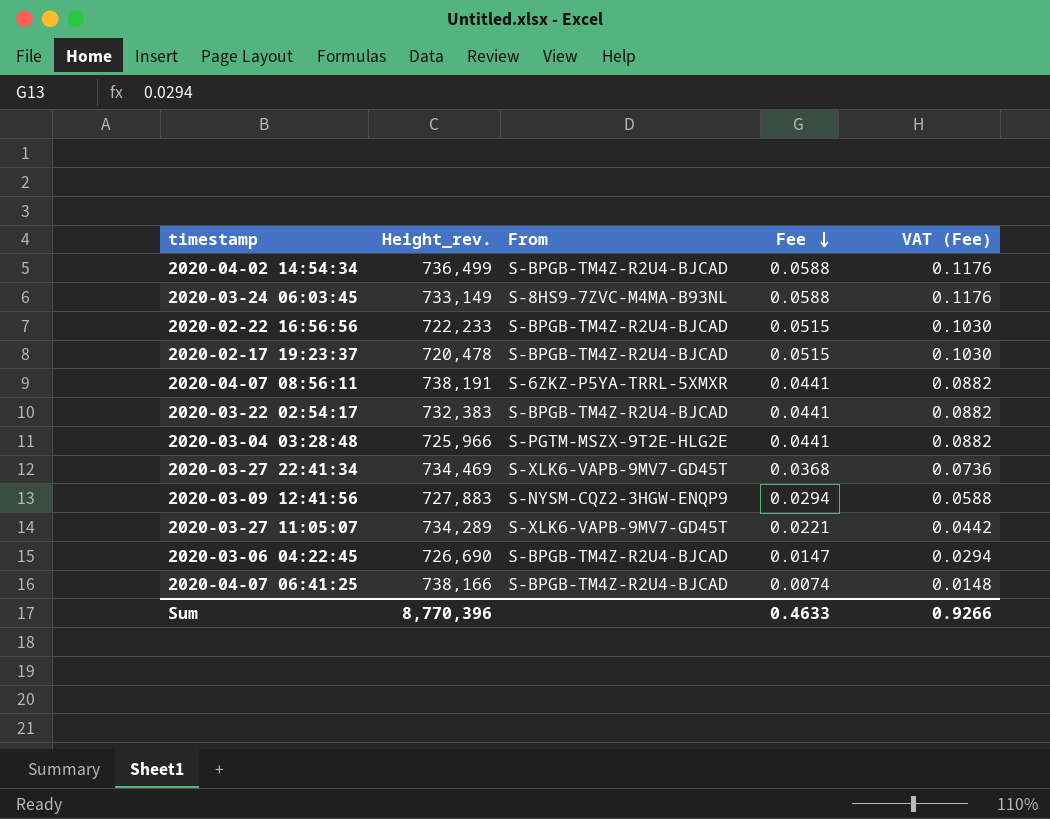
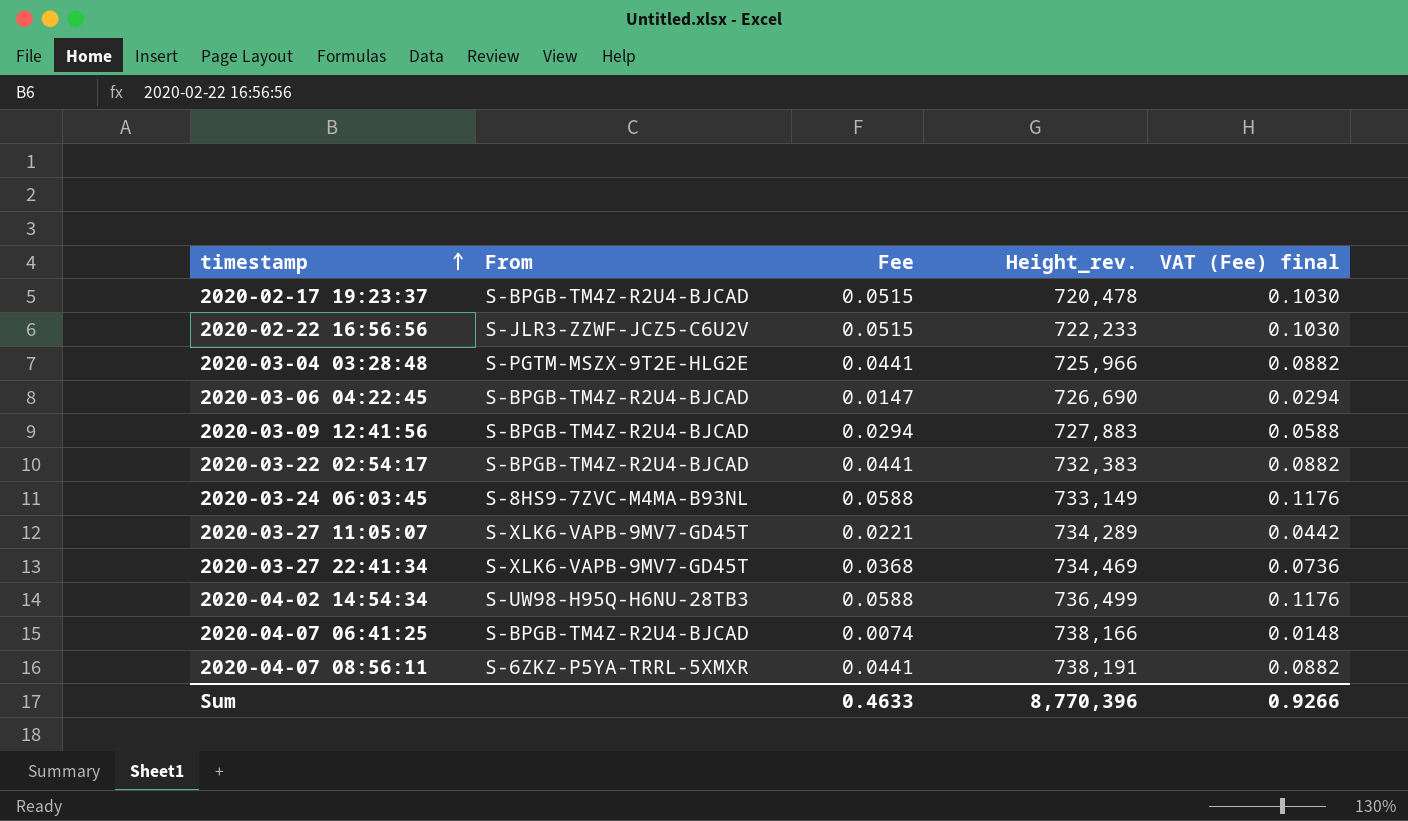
row order: Fee descending -> timestamp ascending
column Height_rev. | position: 2 -> 4
column name: VAT (Fee) -> VAT (Fee) final
2020-02-22 16:56:56 | From: S-BPGB-TM4Z-R2U4-BJCAD -> S-JLR3-ZZWF-JCZ5-C6U2V
2020-03-09 12:41:56 | From: S-NYSM-CQZ2-3HGW-ENQP9 -> S-BPGB-TM4Z-R2U4-BJCAD
2020-04-02 14:54:34 | From: S-BPGB-TM4Z-R2U4-BJCAD -> S-UW98-H95Q-H6NU-28TB3

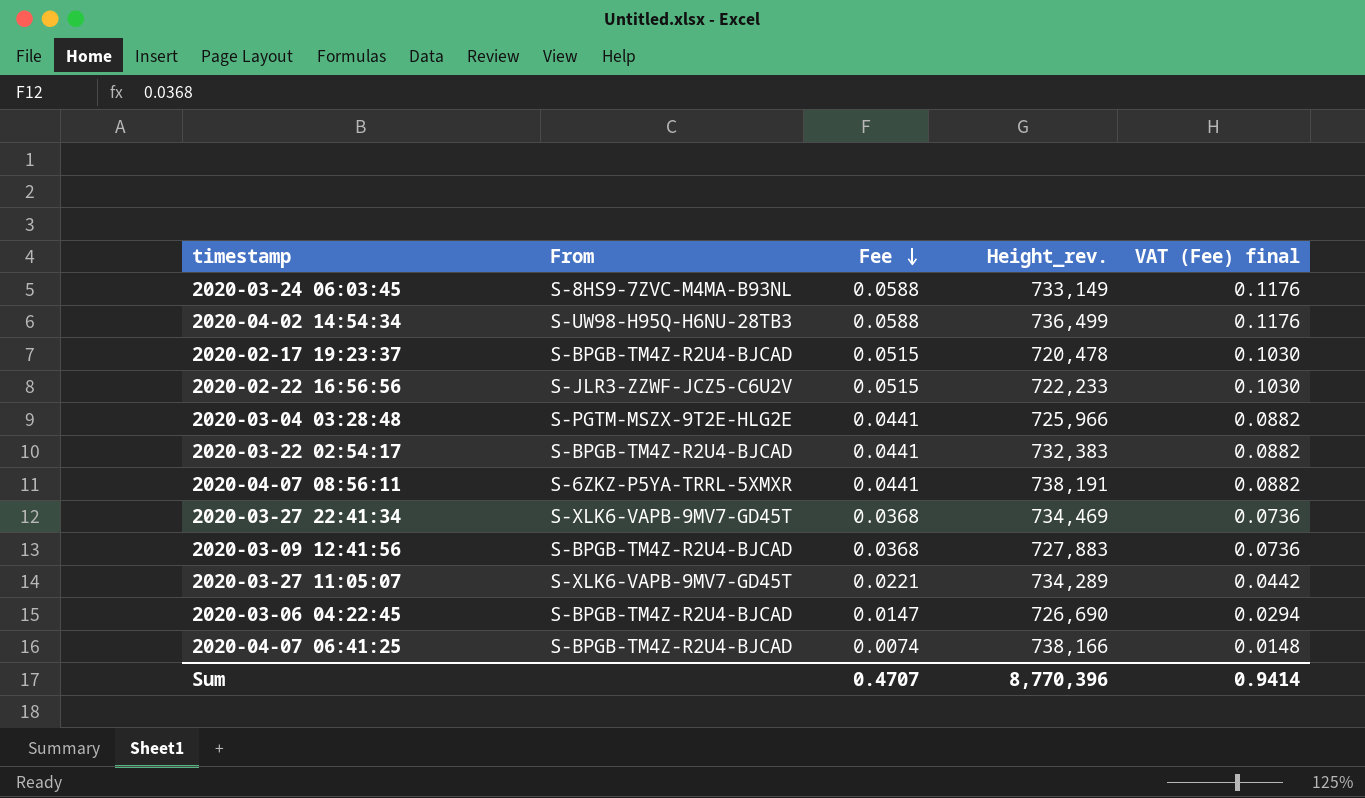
row order: timestamp ascending -> Fee descending
2020-03-09 12:41:56 | Fee: 0.0294 -> 0.0368
2020-03-09 12:41:56 | VAT (Fee) final: 0.0588 -> 0.0736
Sum | Fee: 0.4633 -> 0.4707
Sum | VAT (Fee) final: 0.9266 -> 0.9414

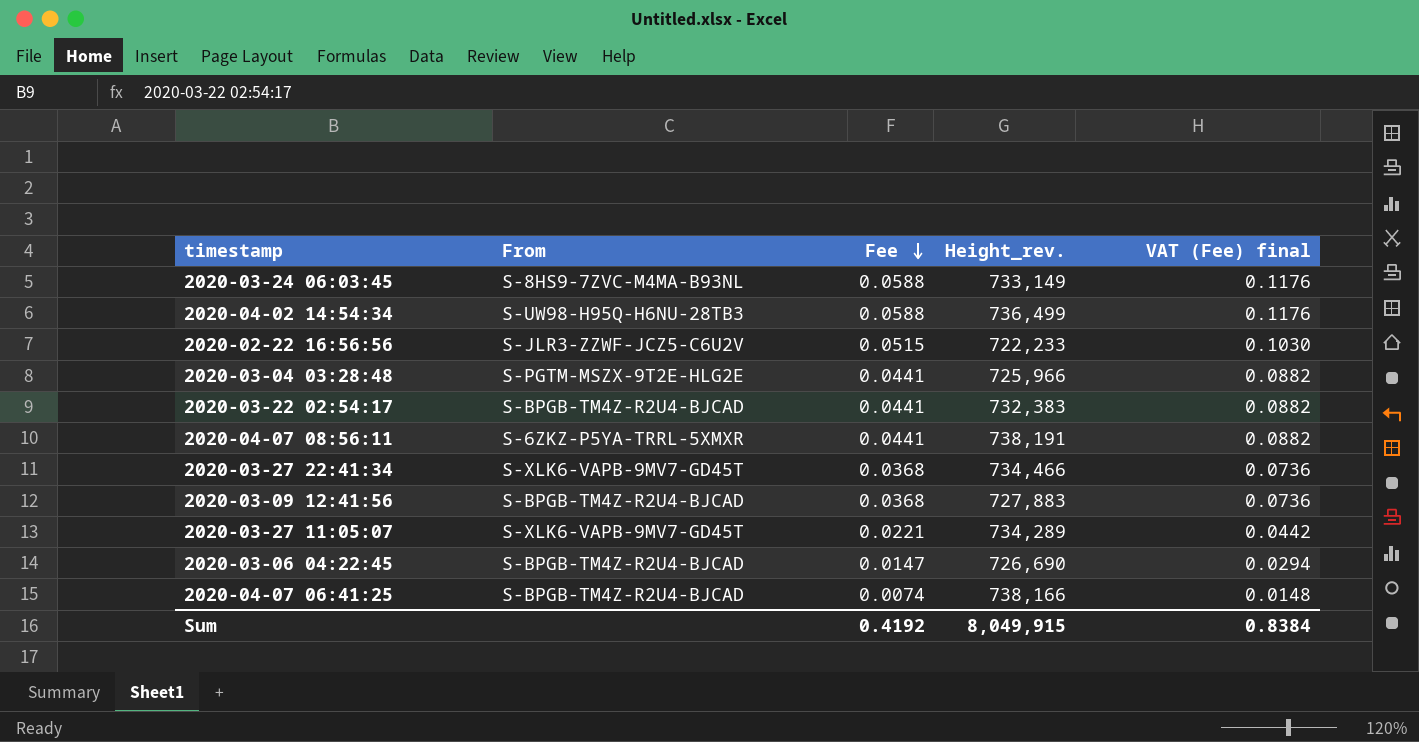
row 2020-02-17 19:23:37: S-BPGB-TM4Z-R2U4-BJCAD | 0.0515 | 720,478 | 0.1030 -> none
2020-03-27 22:41:34 | Height_rev.: 734,469 -> 734,466
Sum | Fee: 0.4707 -> 0.4192
Sum | Height_rev.: 8,770,396 -> 8,049,915
Sum | VAT (Fee) final: 0.9414 -> 0.8384

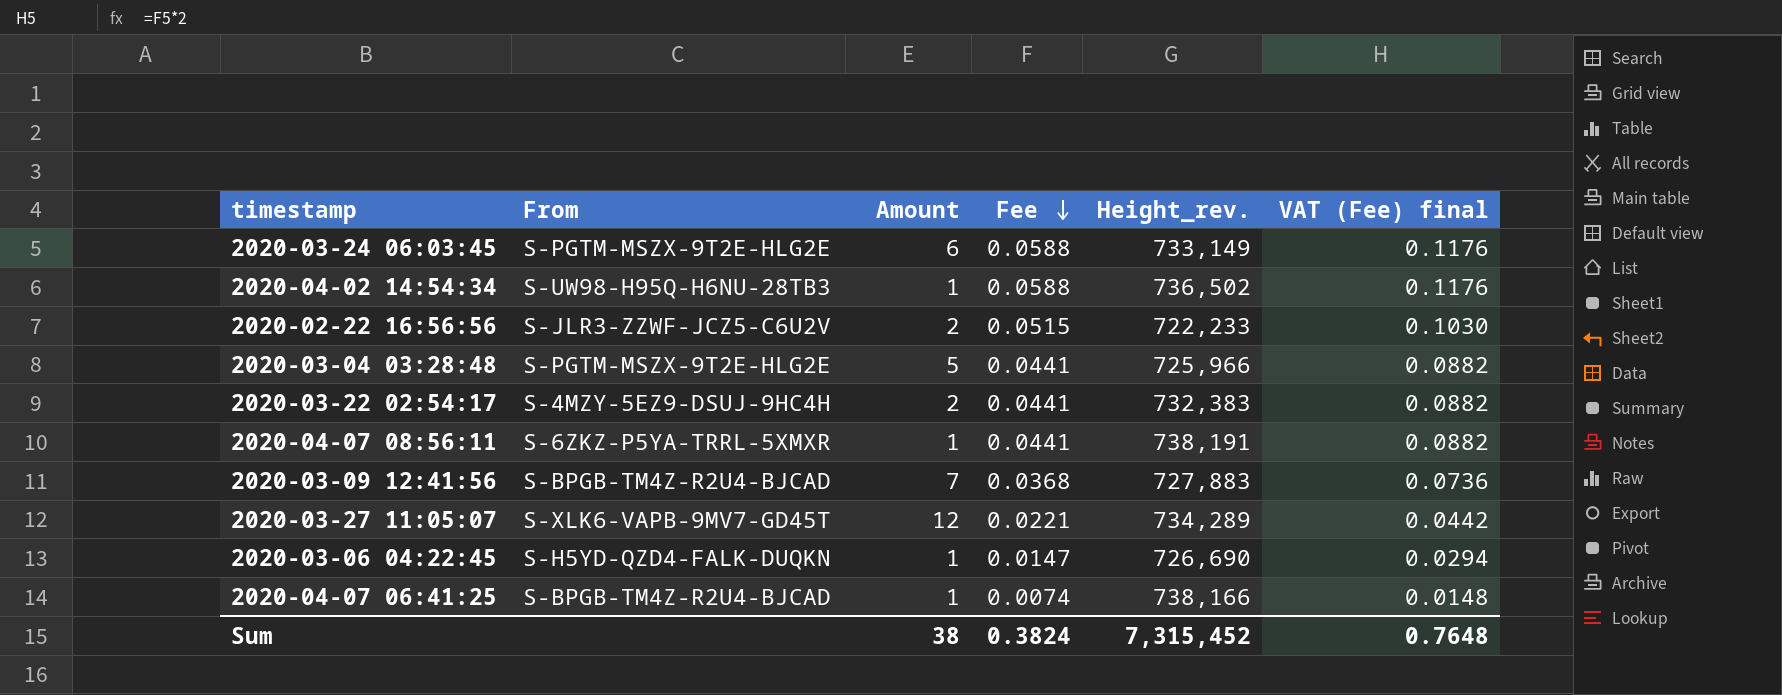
column Amount | position: none -> 3
row 2020-03-27 22:41:34: S-XLK6-VAPB-9MV7-GD45T | 0.0368 | 734,466 | 0.0736 -> none
2020-03-24 06:03:45 | From: S-8HS9-7ZVC-M4MA-B93NL -> S-PGTM-MSZX-9T2E-HLG2E
2020-04-02 14:54:34 | Height_rev.: 736,499 -> 736,502
2020-03-22 02:54:17 | From: S-BPGB-TM4Z-R2U4-BJCAD -> S-4MZY-5EZ9-DSUJ-9HC4H
2020-03-06 04:22:45 | From: S-BPGB-TM4Z-R2U4-BJCAD -> S-H5YD-QZD4-FALK-DUQKN
Sum | Fee: 0.4192 -> 0.3824
Sum | Height_rev.: 8,049,915 -> 7,315,452
Sum | VAT (Fee) final: 0.8384 -> 0.7648

